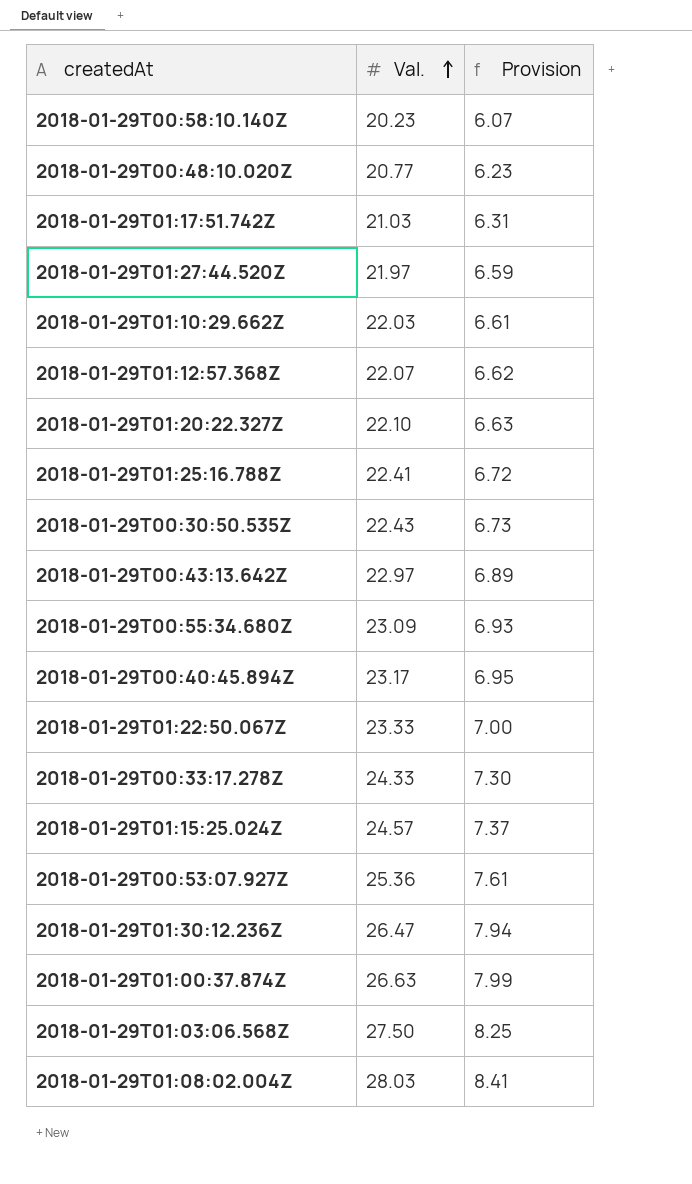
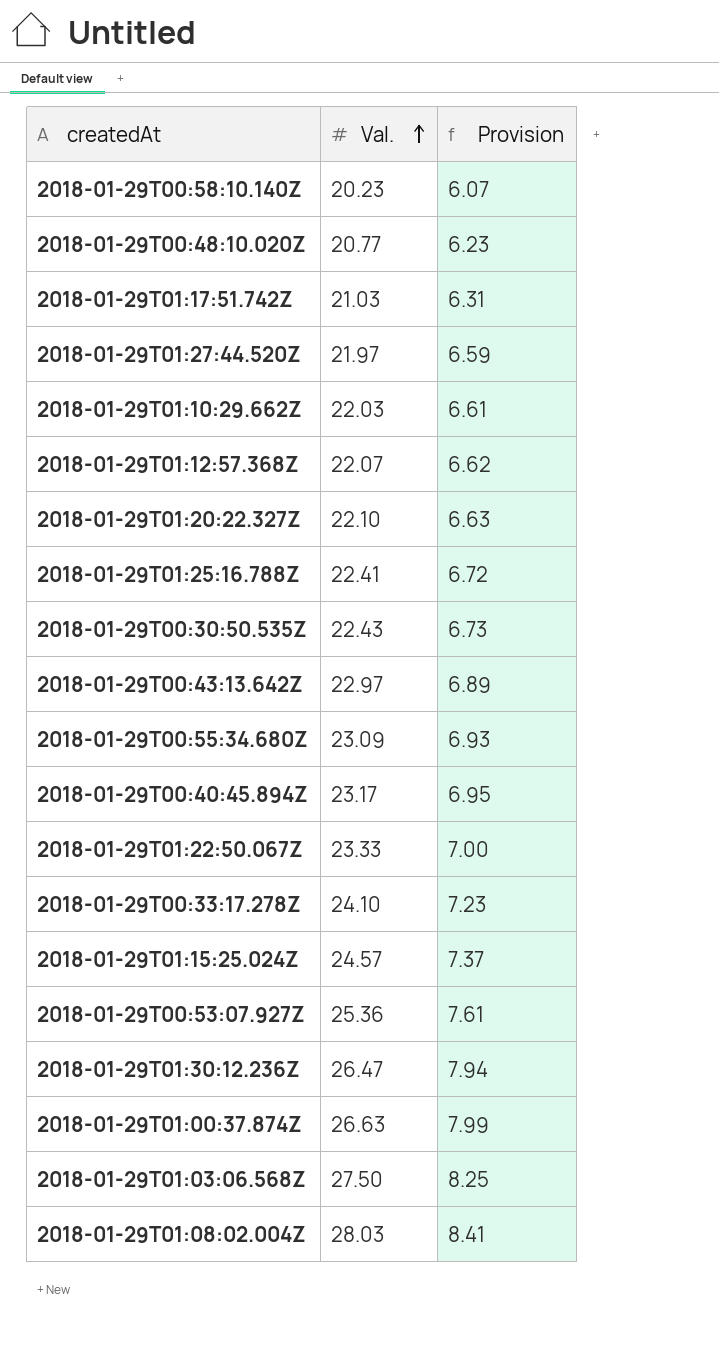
2018-01-29T00:33:17.278Z | Val.: 24.33 -> 24.10
2018-01-29T00:33:17.278Z | Provision: 7.30 -> 7.23

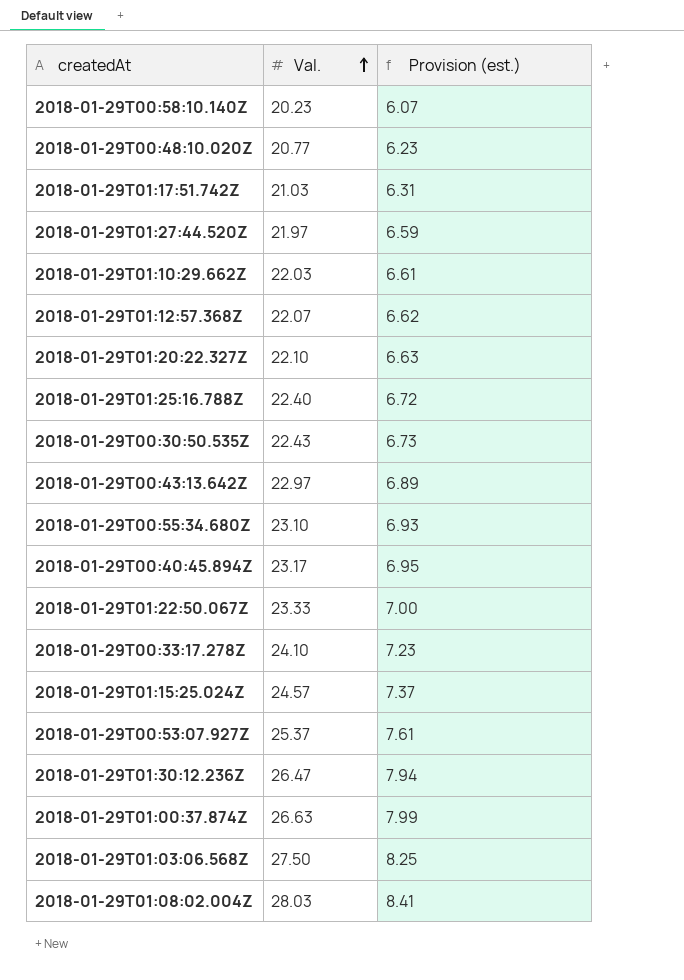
column name: Provision -> Provision (est.)
2018-01-29T01:25:16.788Z | Val.: 22.41 -> 22.40
2018-01-29T00:55:34.680Z | Val.: 23.09 -> 23.10
2018-01-29T00:53:07.927Z | Val.: 25.36 -> 25.37

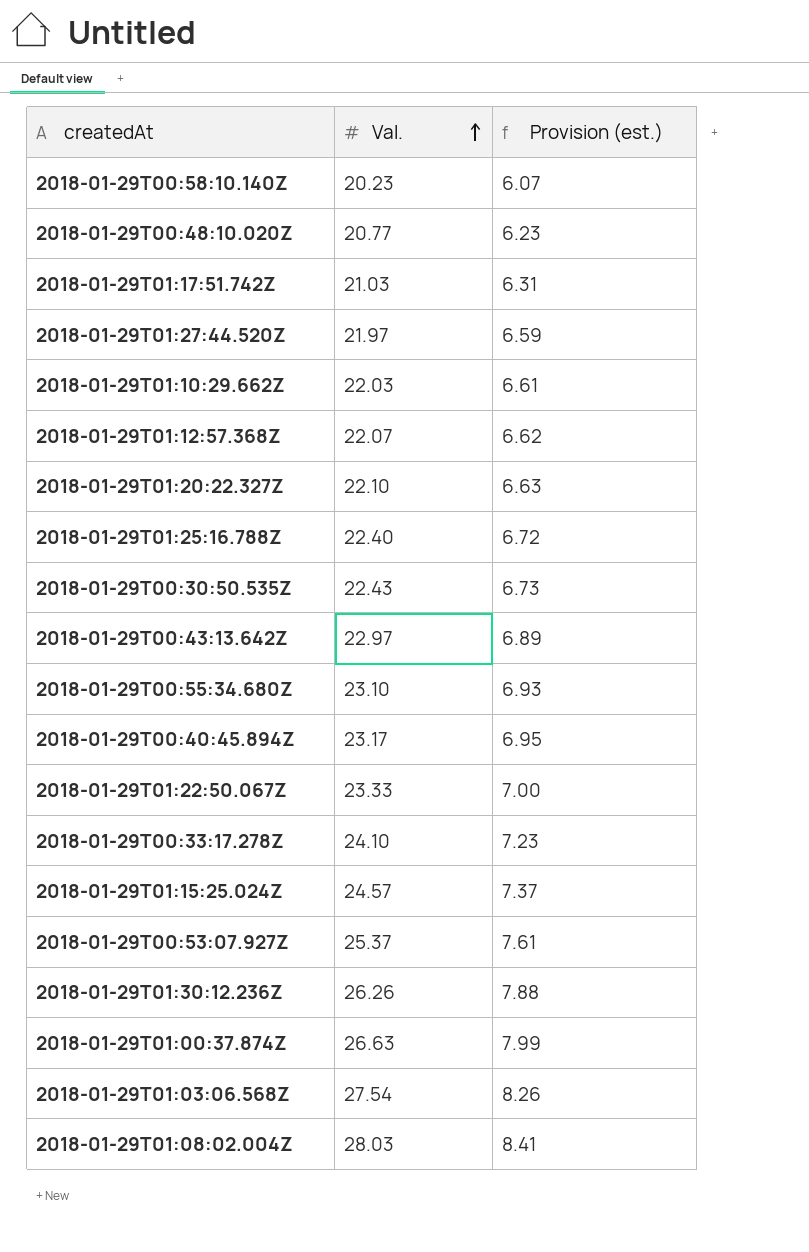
2018-01-29T01:30:12.236Z | Val.: 26.47 -> 26.26
2018-01-29T01:30:12.236Z | Provision (est.): 7.94 -> 7.88
2018-01-29T01:03:06.568Z | Val.: 27.50 -> 27.54
2018-01-29T01:03:06.568Z | Provision (est.): 8.25 -> 8.26

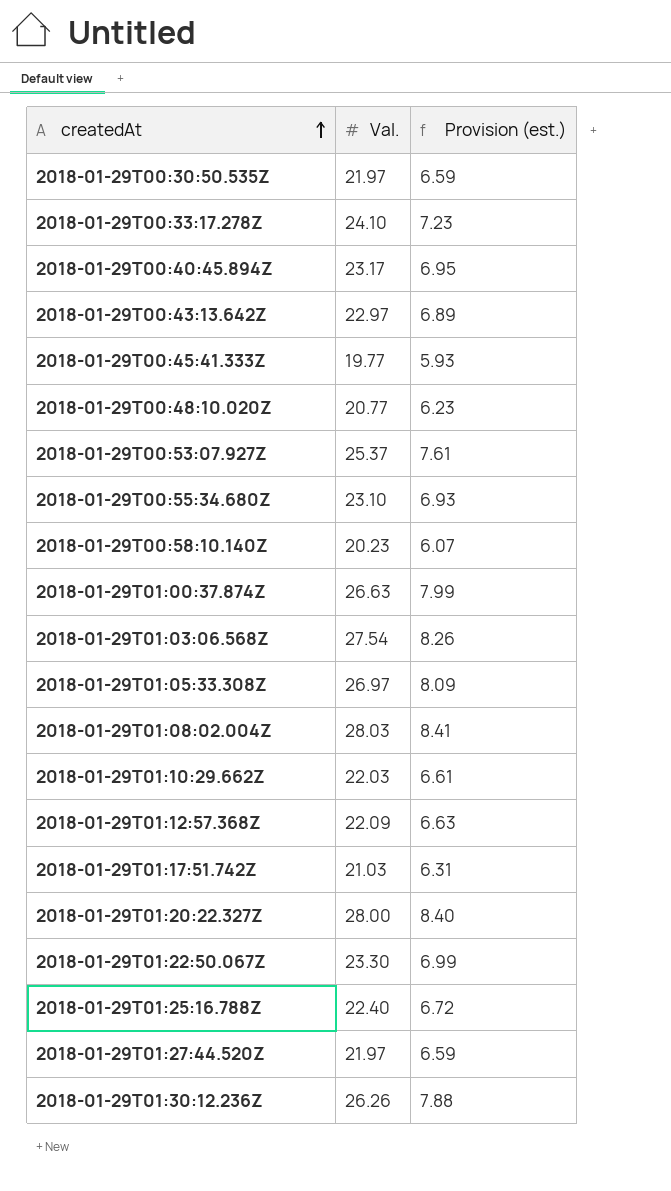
row order: Val. ascending -> createdAt ascending
row 2018-01-29T01:15:25.024Z: 24.57 | 7.37 -> none
2018-01-29T00:30:50.535Z | Val.: 22.43 -> 21.97
2018-01-29T00:30:50.535Z | Provision (est.): 6.73 -> 6.59
row 2018-01-29T00:45:41.333Z: none -> 19.77 | 5.93
row 2018-01-29T01:05:33.308Z: none -> 26.97 | 8.09
2018-01-29T01:12:57.368Z | Val.: 22.07 -> 22.09
2018-01-29T01:12:57.368Z | Provision (est.): 6.62 -> 6.63
2018-01-29T01:20:22.327Z | Val.: 22.10 -> 28.00
2018-01-29T01:20:22.327Z | Provision (est.): 6.63 -> 8.40
2018-01-29T01:22:50.067Z | Val.: 23.33 -> 23.30
2018-01-29T01:22:50.067Z | Provision (est.): 7.00 -> 6.99

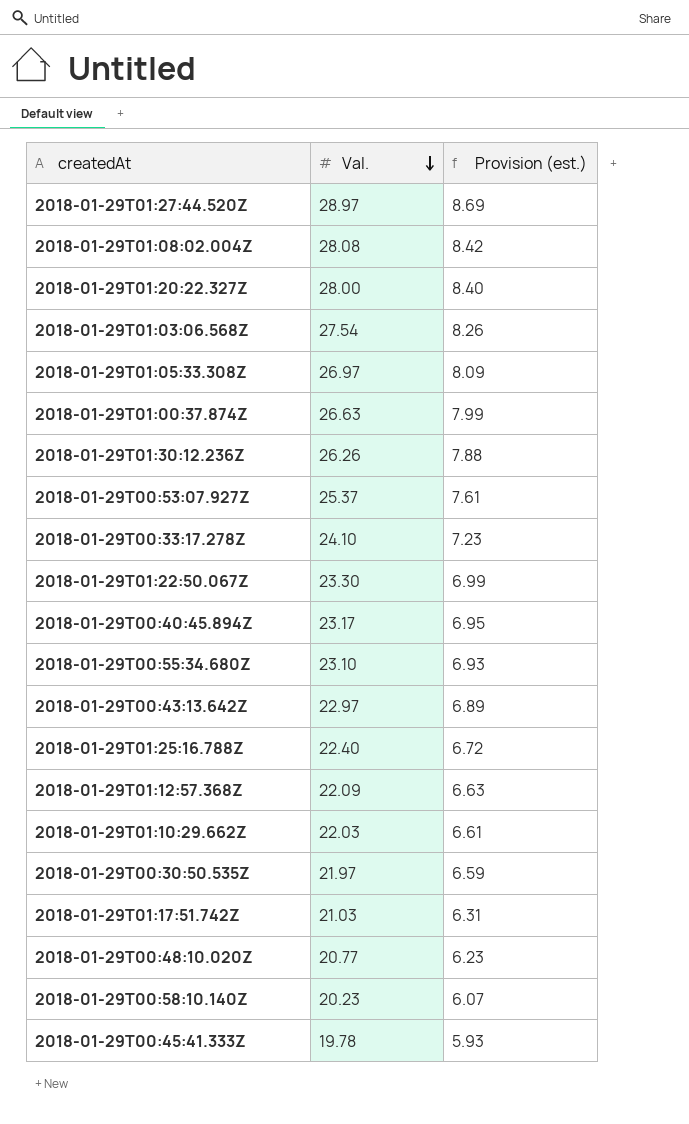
row order: createdAt ascending -> Val. descending
2018-01-29T01:27:44.520Z | Val.: 21.97 -> 28.97
2018-01-29T01:27:44.520Z | Provision (est.): 6.59 -> 8.69
2018-01-29T01:08:02.004Z | Val.: 28.03 -> 28.08
2018-01-29T01:08:02.004Z | Provision (est.): 8.41 -> 8.42
2018-01-29T00:45:41.333Z | Val.: 19.77 -> 19.78

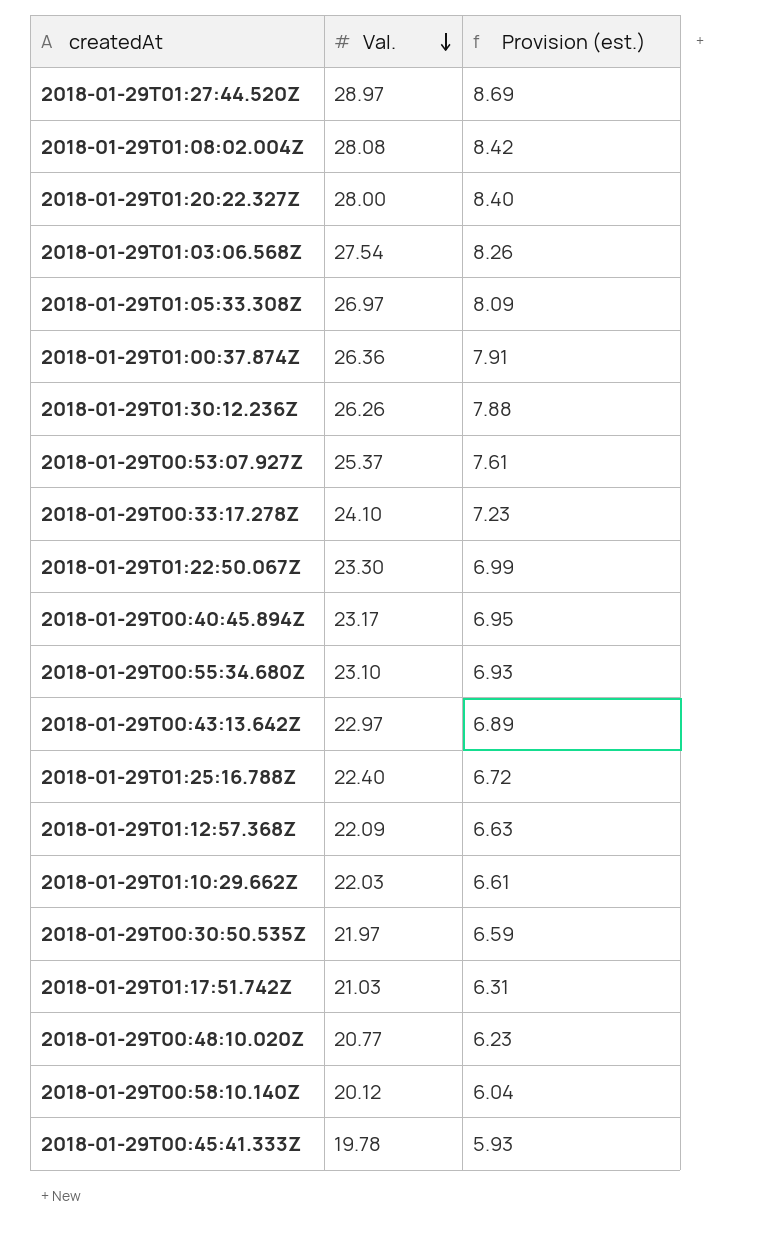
2018-01-29T01:00:37.874Z | Val.: 26.63 -> 26.36
2018-01-29T01:00:37.874Z | Provision (est.): 7.99 -> 7.91
2018-01-29T00:58:10.140Z | Val.: 20.23 -> 20.12
2018-01-29T00:58:10.140Z | Provision (est.): 6.07 -> 6.04

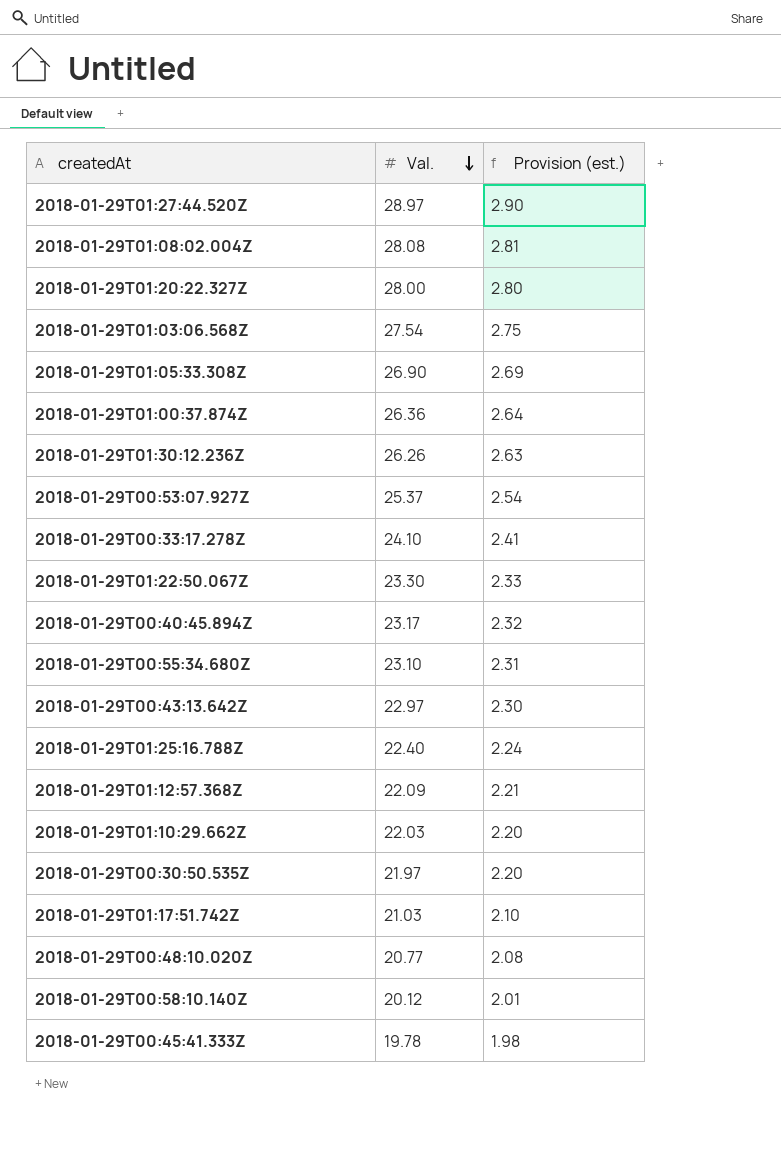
column Provision (est.) | formula: [Val.] * 0.3 -> [Val.] * 0.1
2018-01-29T01:05:33.308Z | Val.: 26.97 -> 26.90

